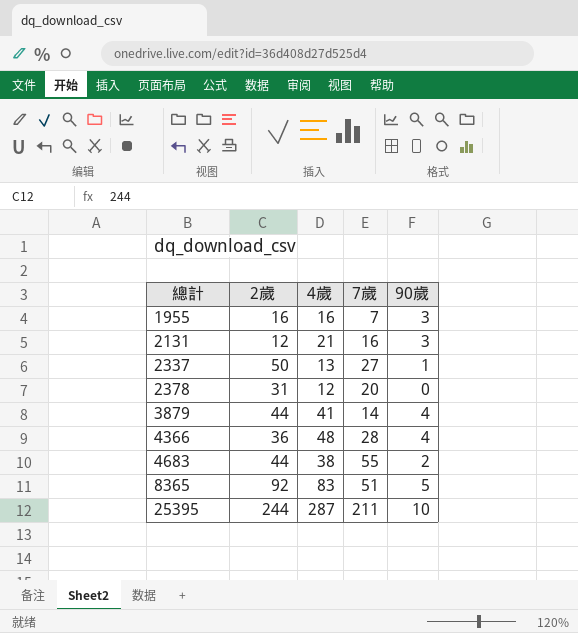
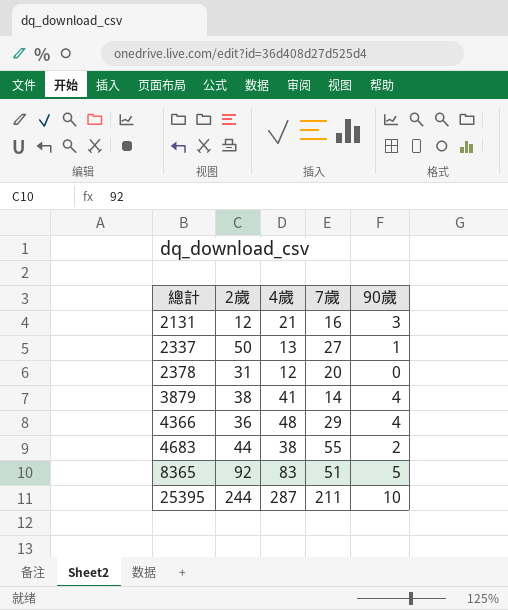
row 1955: 16 | 16 | 7 | 3 -> none
3879 | 2歲: 44 -> 38
4366 | 7歲: 28 -> 29

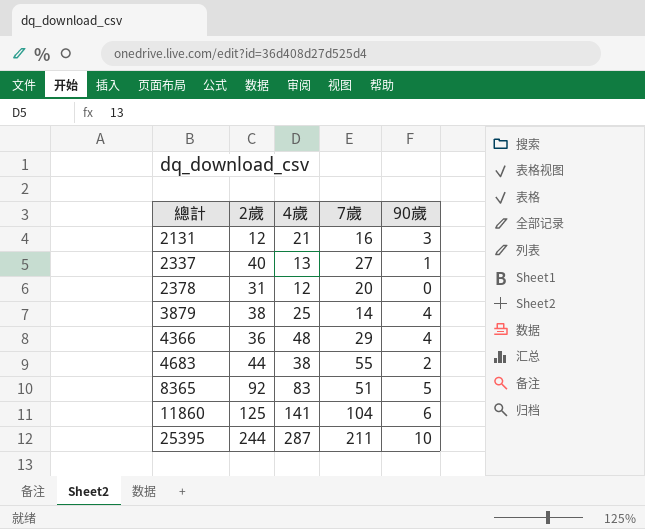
2337 | 2歲: 50 -> 40
3879 | 4歲: 41 -> 25
row 11860: none -> 125 | 141 | 104 | 6

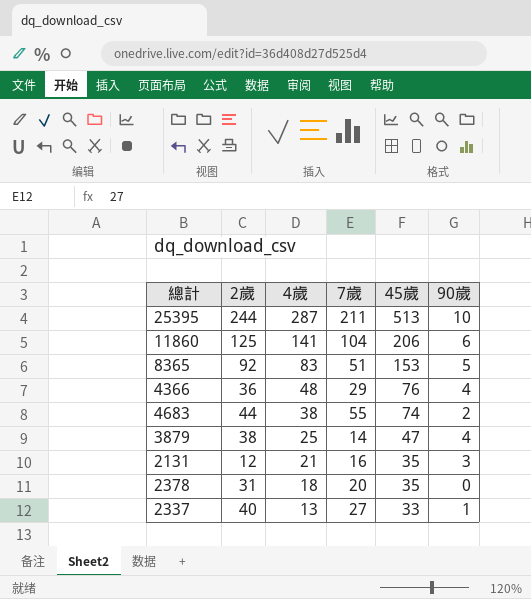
row order: 總計 ascending -> 4歲 descending
column 45歲 | position: none -> 5
2378 | 4歲: 12 -> 18

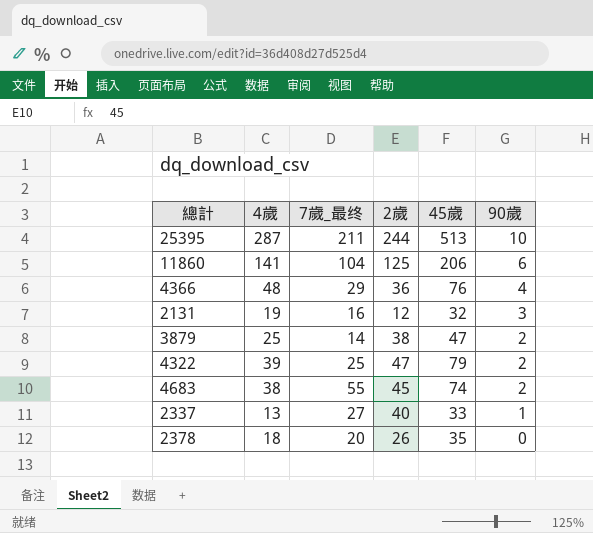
row order: 4歲 descending -> 90歲 descending
column name: 7歲 -> 7歲_最终
column 2歲 | position: 2 -> 4
row 8365: 92 | 83 | 51 | 153 | 5 -> none
2131 | 4歲: 21 -> 19
2131 | 45歲: 35 -> 32
3879 | 90歲: 4 -> 2
row 4322: none -> 39 | 25 | 47 | 79 | 2
4683 | 2歲: 44 -> 45
2378 | 2歲: 31 -> 26

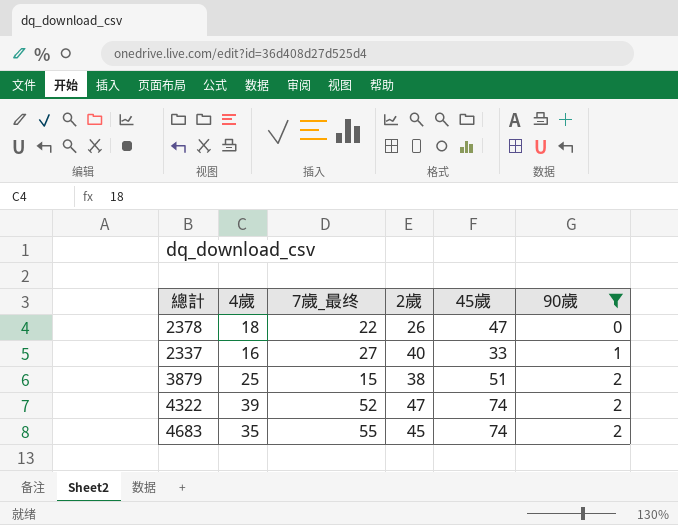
filter: none -> 90歲 <= 2
row order: 90歲 descending -> 90歲 ascending
2378 | 7歲_最终: 20 -> 22
2378 | 45歲: 35 -> 47
2337 | 4歲: 13 -> 16
3879 | 7歲_最终: 14 -> 15
3879 | 45歲: 47 -> 51
4322 | 7歲_最终: 25 -> 52
4322 | 45歲: 79 -> 74
4683 | 4歲: 38 -> 35

